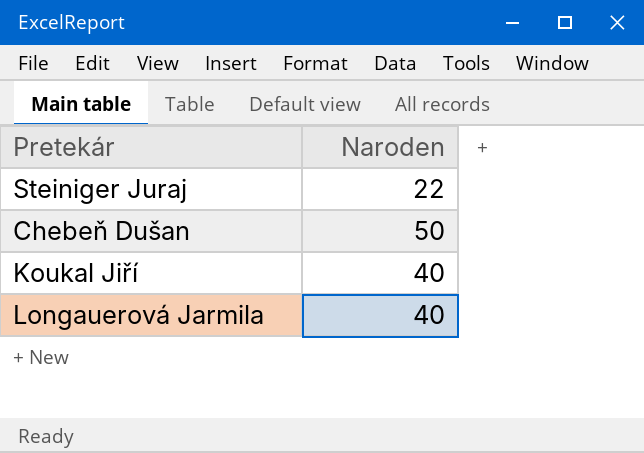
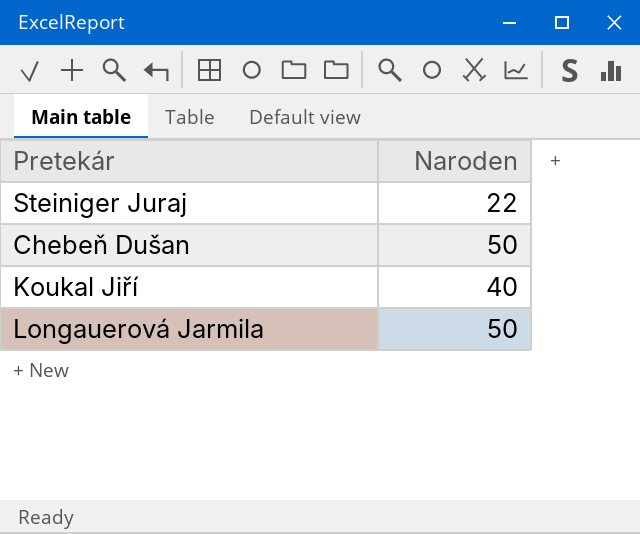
Longauerová Jarmila | Naroden: 40 -> 50

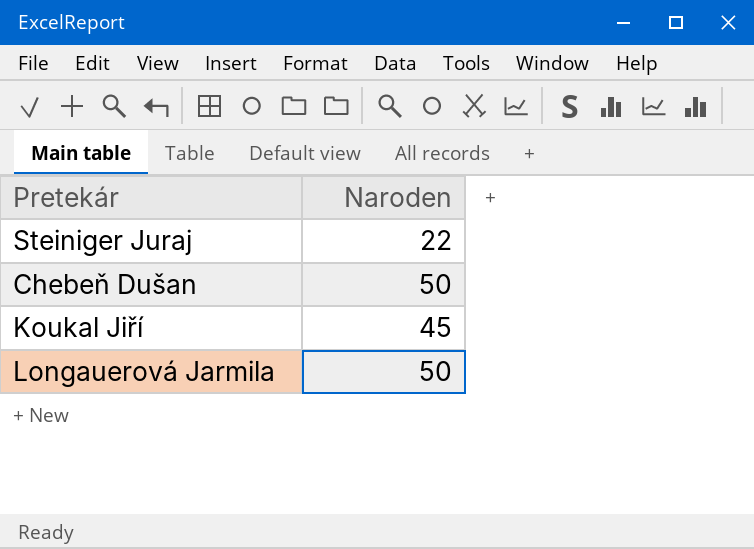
Koukal Jiří | Naroden: 40 -> 45

